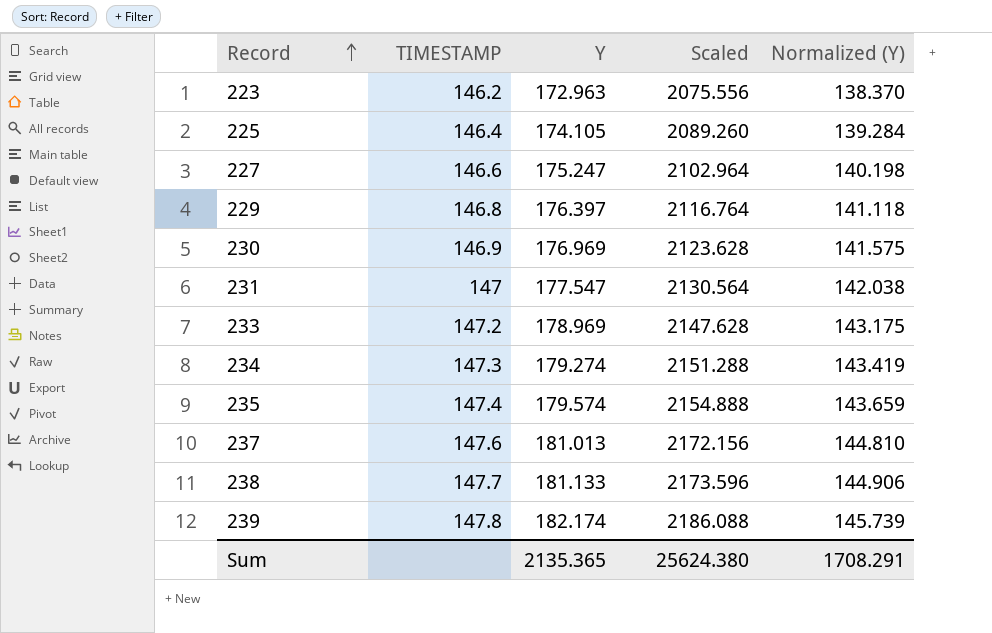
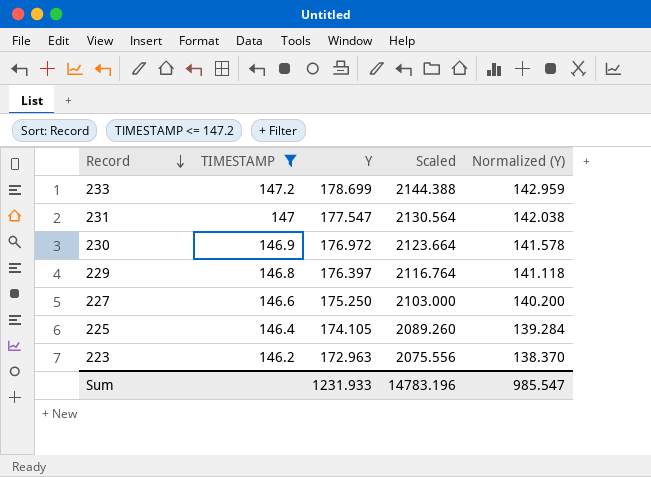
filter: none -> TIMESTAMP <= 147.2
row order: Record ascending -> Record descending
233 | Y: 178.969 -> 178.699
233 | Scaled: 2147.628 -> 2144.388
233 | Normalized (Y): 143.175 -> 142.959
230 | Y: 176.969 -> 176.972
230 | Scaled: 2123.628 -> 2123.664
230 | Normalized (Y): 141.575 -> 141.578
227 | Y: 175.247 -> 175.250
227 | Scaled: 2102.964 -> 2103.000
227 | Normalized (Y): 140.198 -> 140.200
Sum | Y: 2135.365 -> 1231.933
Sum | Scaled: 25624.380 -> 14783.196
Sum | Normalized (Y): 1708.291 -> 985.547

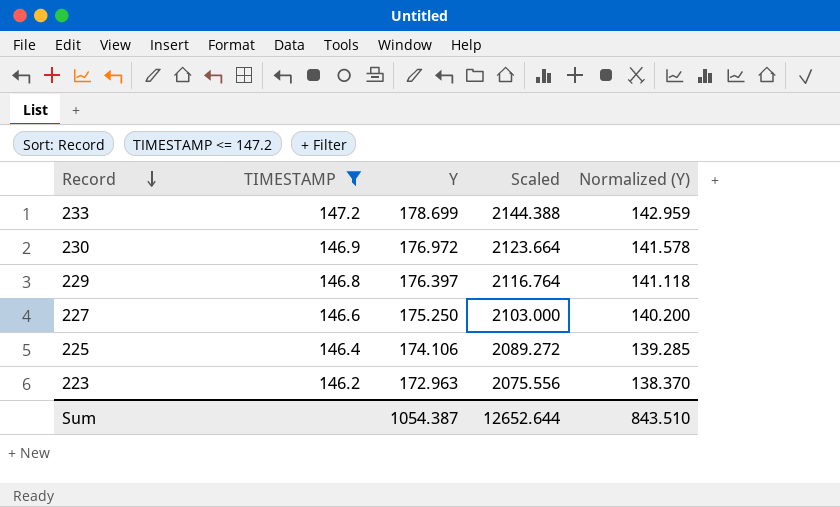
row 231: 147 | 177.547 | 2130.564 | 142.038 -> none
225 | Y: 174.105 -> 174.106
225 | Scaled: 2089.260 -> 2089.272
225 | Normalized (Y): 139.284 -> 139.285
Sum | Y: 1231.933 -> 1054.387
Sum | Scaled: 14783.196 -> 12652.644
Sum | Normalized (Y): 985.547 -> 843.510

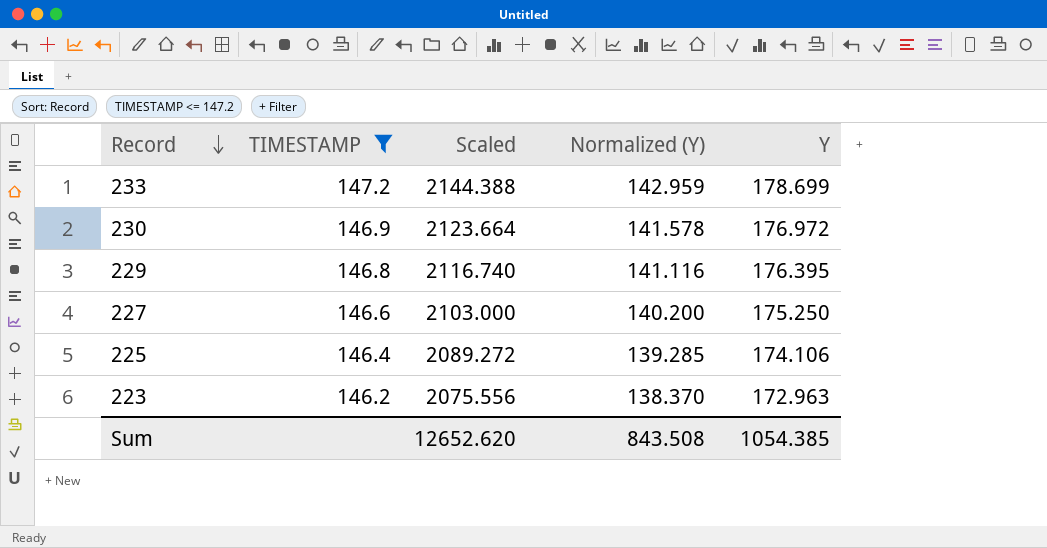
column Y | position: 3 -> 5
229 | Scaled: 2116.764 -> 2116.740
229 | Normalized (Y): 141.118 -> 141.116
229 | Y: 176.397 -> 176.395
Sum | Scaled: 12652.644 -> 12652.620
Sum | Normalized (Y): 843.510 -> 843.508
Sum | Y: 1054.387 -> 1054.385

